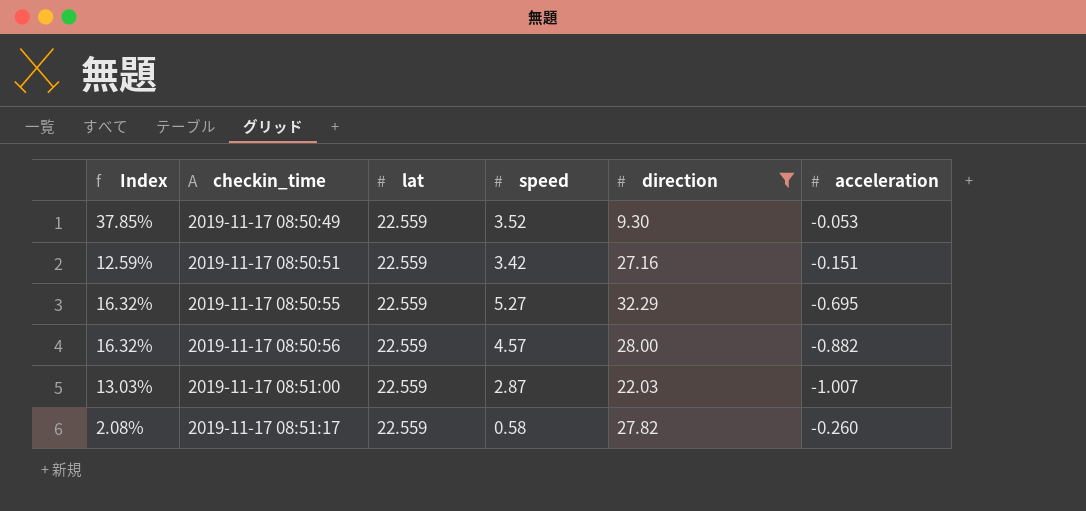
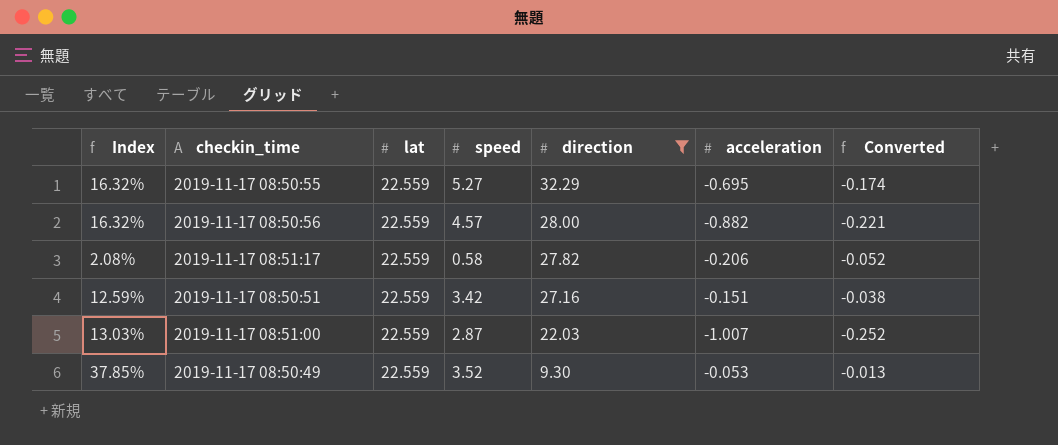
row order: checkin_time ascending -> direction descending
column Converted | formula: none -> [acceleration] * 0.25
2019-11-17 08:51:17 | acceleration: -0.260 -> -0.206

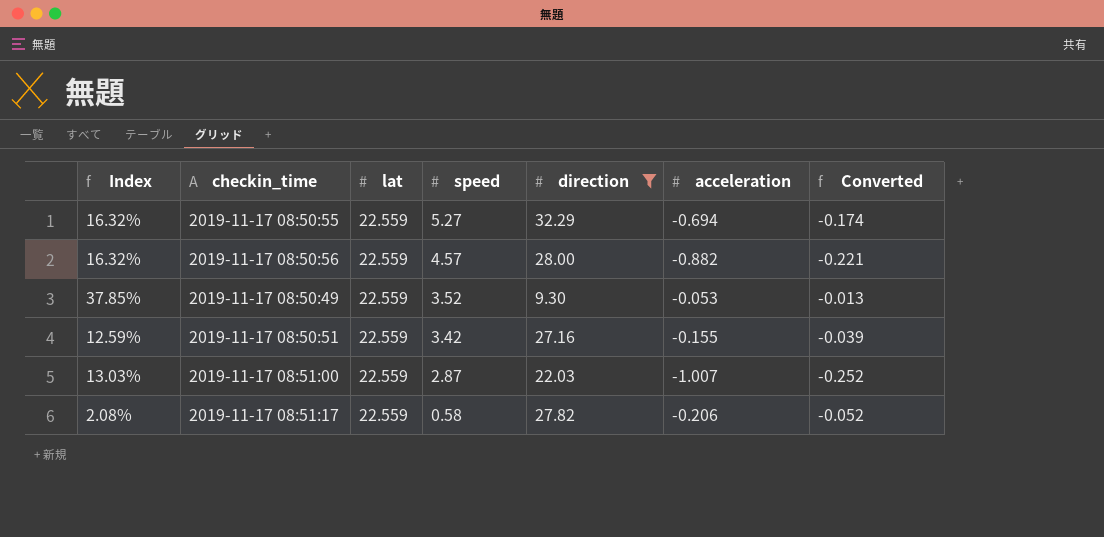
row order: direction descending -> speed descending
2019-11-17 08:50:55 | acceleration: -0.695 -> -0.694
2019-11-17 08:50:51 | acceleration: -0.151 -> -0.155
2019-11-17 08:50:51 | Converted: -0.038 -> -0.039

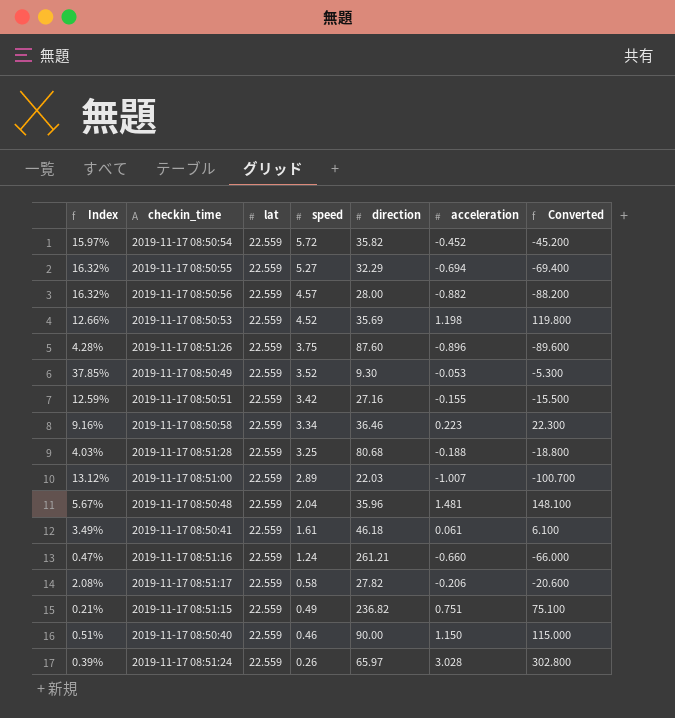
filter: direction <= 32.29 -> none
column Converted | formula: [acceleration] * 0.25 -> [acceleration] * 100
2019-11-17 08:51:00 | Index: 13.03% -> 13.12%
2019-11-17 08:51:00 | speed: 2.87 -> 2.89

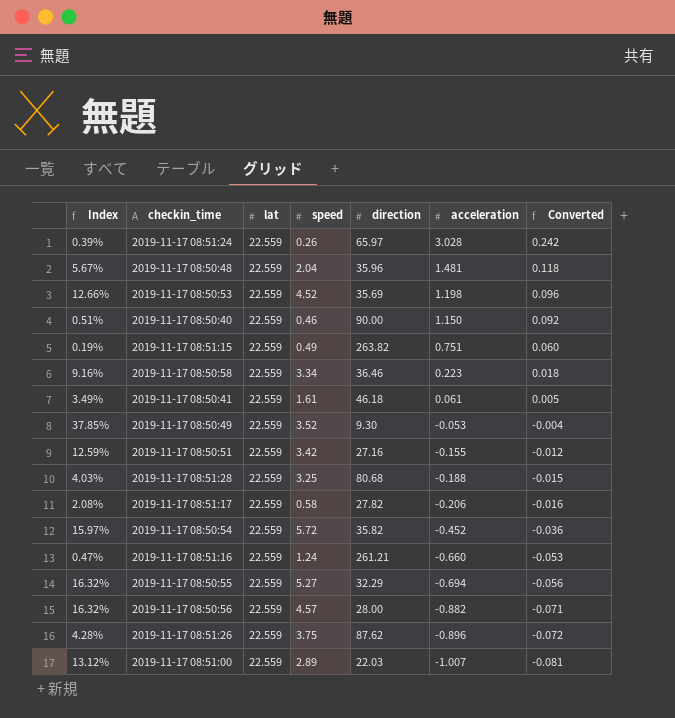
row order: speed descending -> acceleration descending
column Converted | formula: [acceleration] * 100 -> [acceleration] * 0.08
2019-11-17 08:51:15 | Index: 0.21% -> 0.19%
2019-11-17 08:51:15 | direction: 236.82 -> 263.82
2019-11-17 08:51:26 | direction: 87.60 -> 87.62

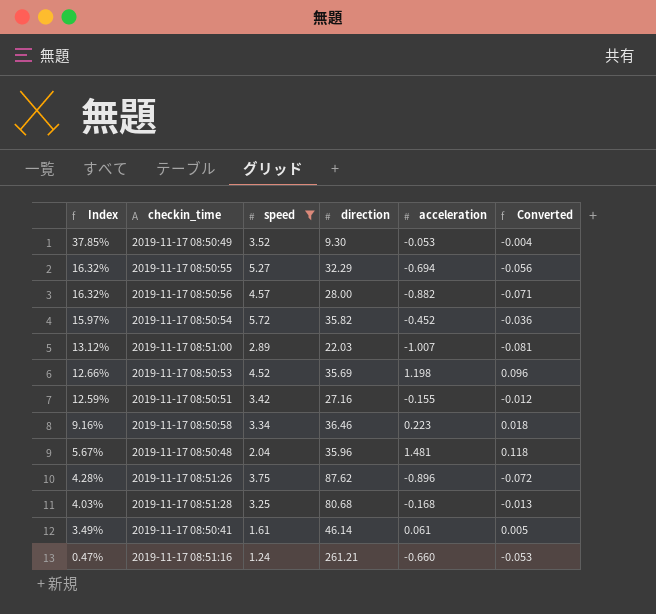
filter: none -> speed >= 1.24
row order: acceleration descending -> Index descending
column lat | position: 3 -> none
2019-11-17 08:51:28 | acceleration: -0.188 -> -0.168
2019-11-17 08:51:28 | Converted: -0.015 -> -0.013
2019-11-17 08:50:41 | direction: 46.18 -> 46.14

